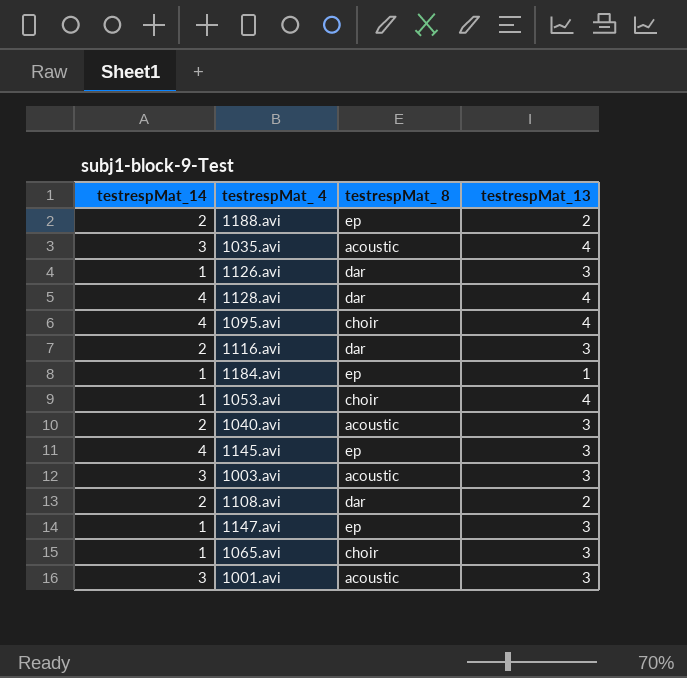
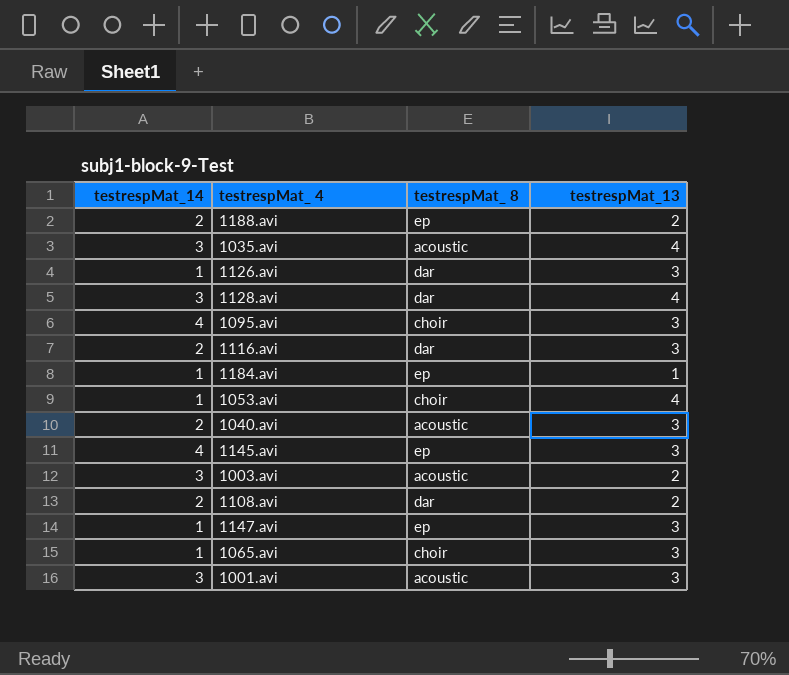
1128.avi | testrespMat_14: 4 -> 3
1095.avi | testrespMat_13: 4 -> 3
1003.avi | testrespMat_13: 3 -> 2

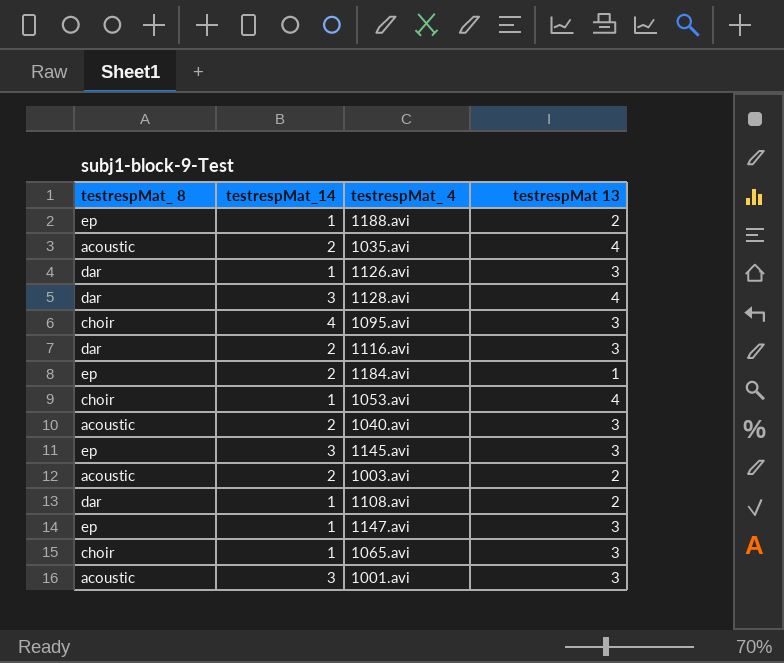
column testrespMat_ 8 | position: 3 -> 1
column name: testrespMat_13 -> testrespMat 13
1188.avi | testrespMat_14: 2 -> 1
1035.avi | testrespMat_14: 3 -> 2
1184.avi | testrespMat_14: 1 -> 2
1145.avi | testrespMat_14: 4 -> 3
1003.avi | testrespMat_14: 3 -> 2
1108.avi | testrespMat_14: 2 -> 1

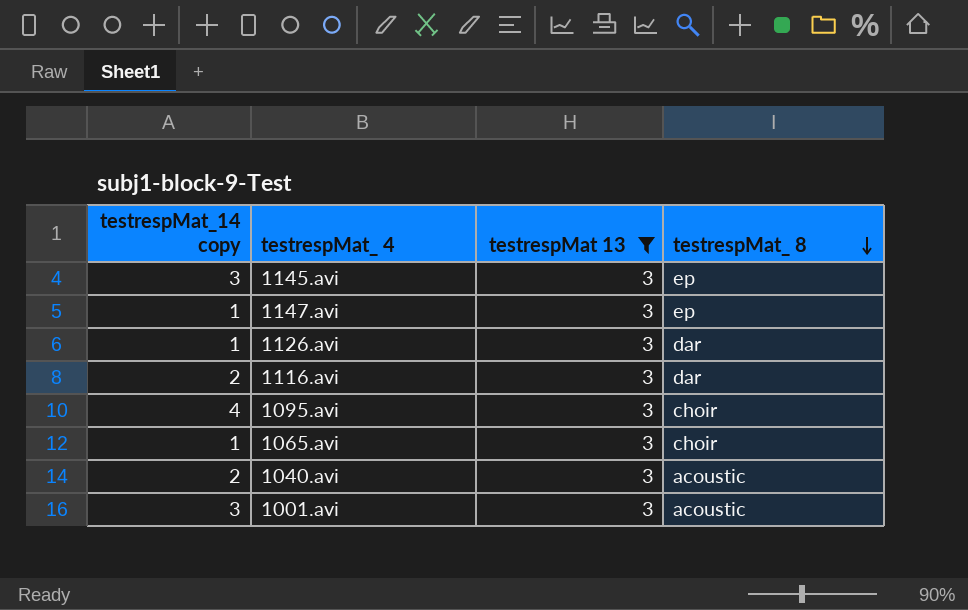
filter: none -> testrespMat 13 = 3
row order: none -> testrespMat_ 8 descending
column name: testrespMat_14 -> testrespMat_14 copy
column testrespMat_ 8 | position: 1 -> 4

